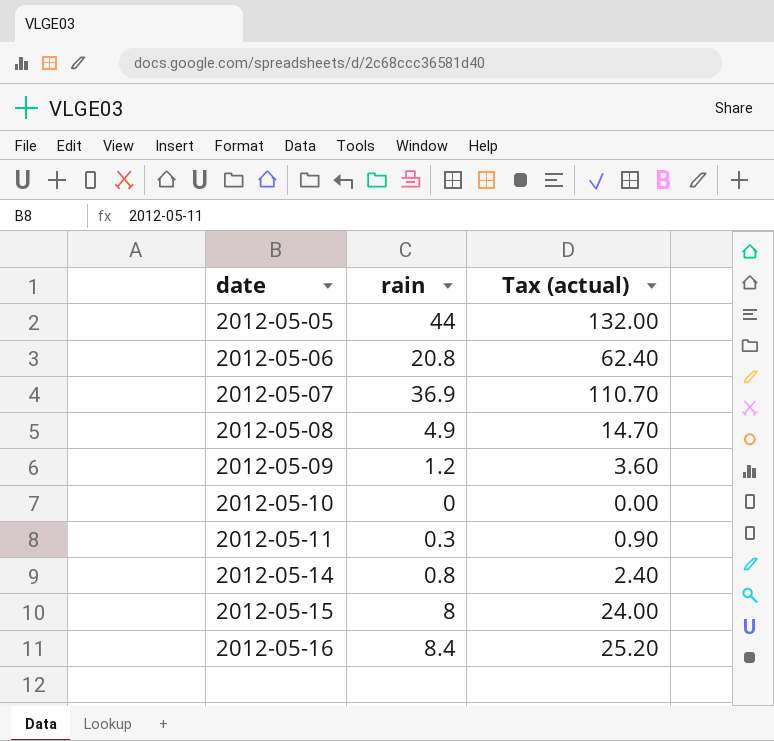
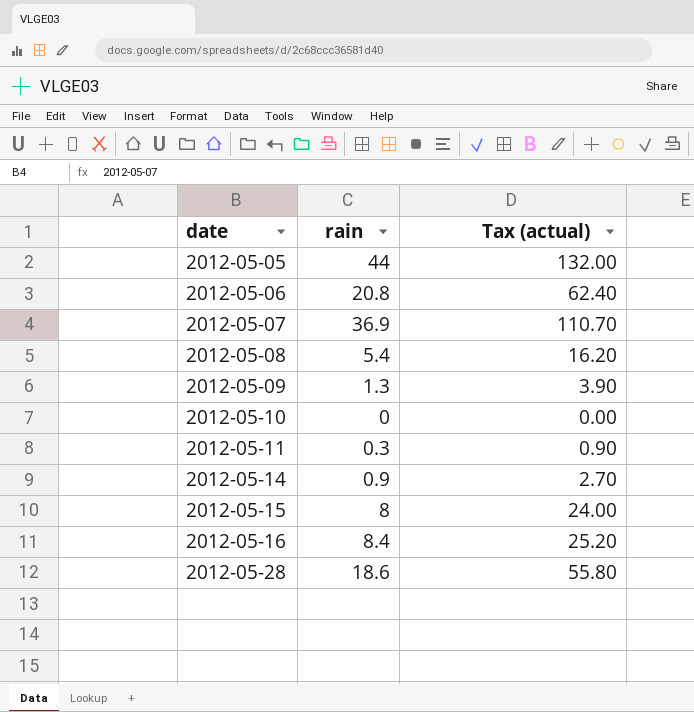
2012-05-08 | rain: 4.9 -> 5.4
2012-05-08 | Tax (actual): 14.70 -> 16.20
2012-05-09 | rain: 1.2 -> 1.3
2012-05-09 | Tax (actual): 3.60 -> 3.90
2012-05-14 | rain: 0.8 -> 0.9
2012-05-14 | Tax (actual): 2.40 -> 2.70
row 2012-05-28: none -> 18.6 | 55.80

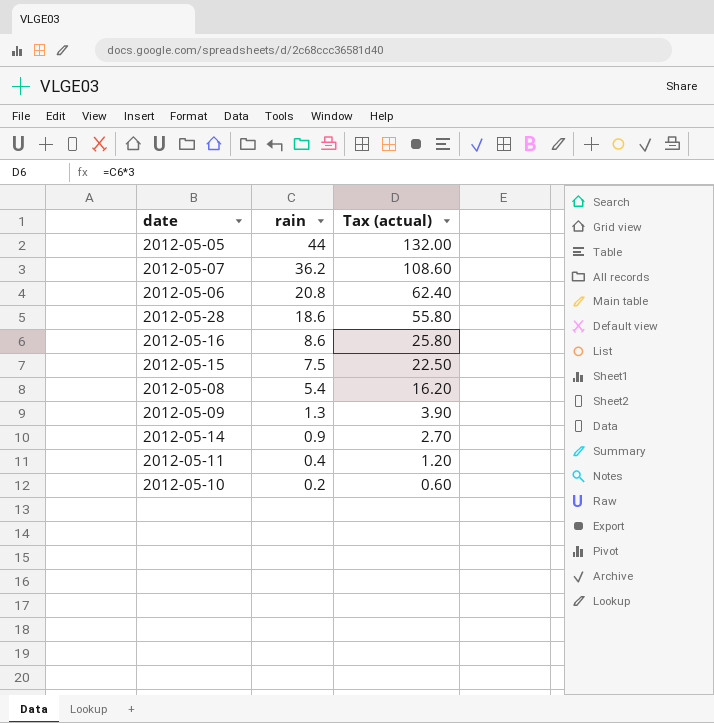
row order: date ascending -> rain descending
2012-05-07 | rain: 36.9 -> 36.2
2012-05-07 | Tax (actual): 110.70 -> 108.60
2012-05-16 | rain: 8.4 -> 8.6
2012-05-16 | Tax (actual): 25.20 -> 25.80
2012-05-15 | rain: 8 -> 7.5
2012-05-15 | Tax (actual): 24.00 -> 22.50
2012-05-11 | rain: 0.3 -> 0.4
2012-05-11 | Tax (actual): 0.90 -> 1.20
2012-05-10 | rain: 0 -> 0.2
2012-05-10 | Tax (actual): 0.00 -> 0.60

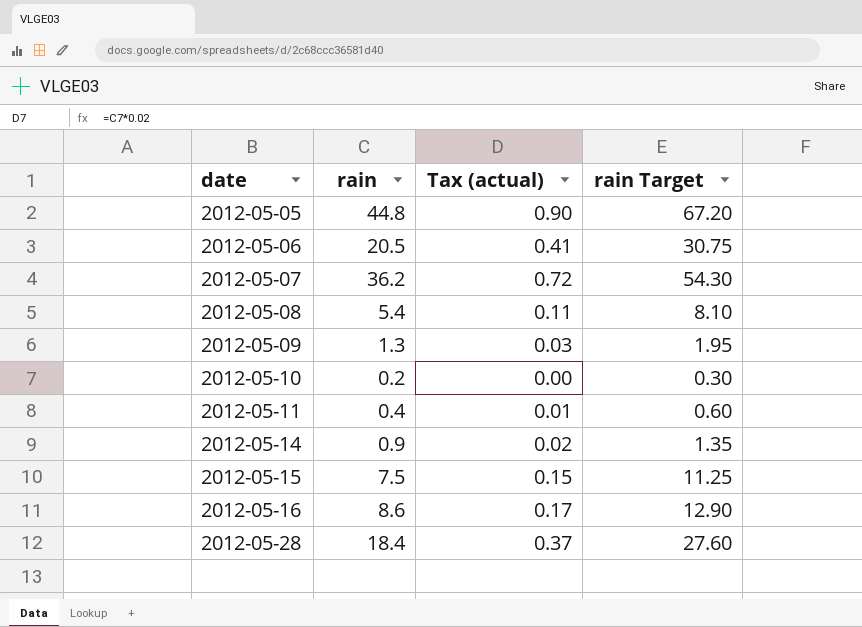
row order: rain descending -> date ascending
column Tax (actual) | formula: [rain] * 3 -> [rain] * 0.02
column rain Target | formula: none -> [rain] * 1.5
2012-05-05 | rain: 44 -> 44.8
2012-05-06 | rain: 20.8 -> 20.5
2012-05-28 | rain: 18.6 -> 18.4

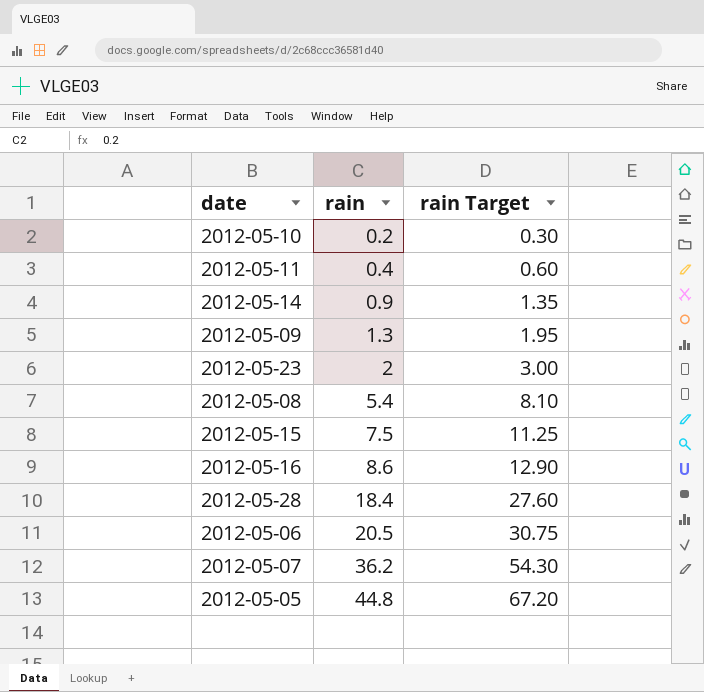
row order: date ascending -> rain ascending
column Tax (actual) | formula: [rain] * 0.02 -> none
row 2012-05-23: none -> 2 | 3.00

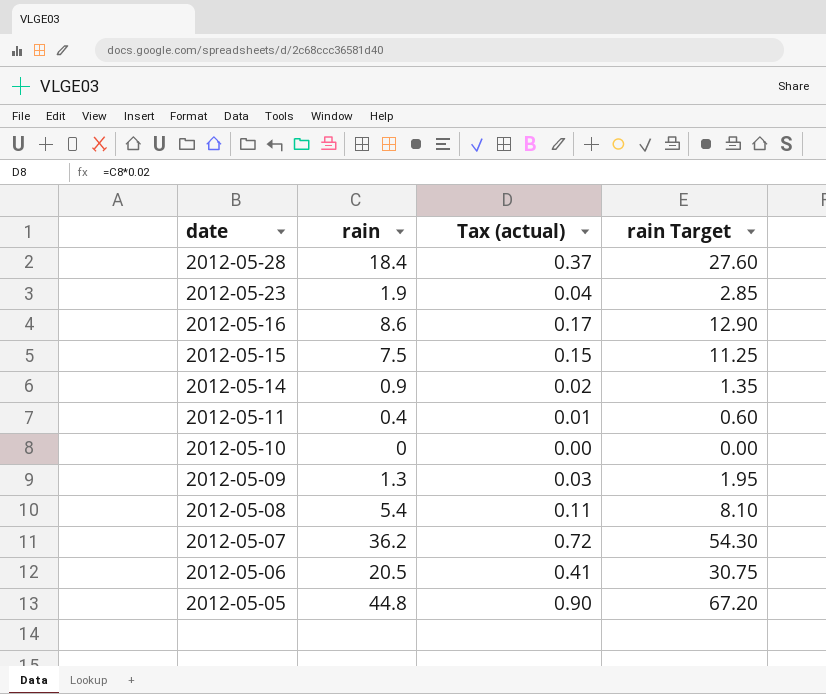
row order: rain ascending -> date descending
column Tax (actual) | formula: none -> [rain] * 0.02
2012-05-23 | rain: 2 -> 1.9
2012-05-23 | rain Target: 3.00 -> 2.85
2012-05-10 | rain: 0.2 -> 0
2012-05-10 | rain Target: 0.30 -> 0.00

